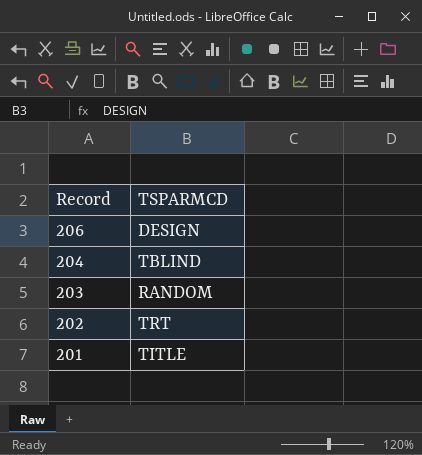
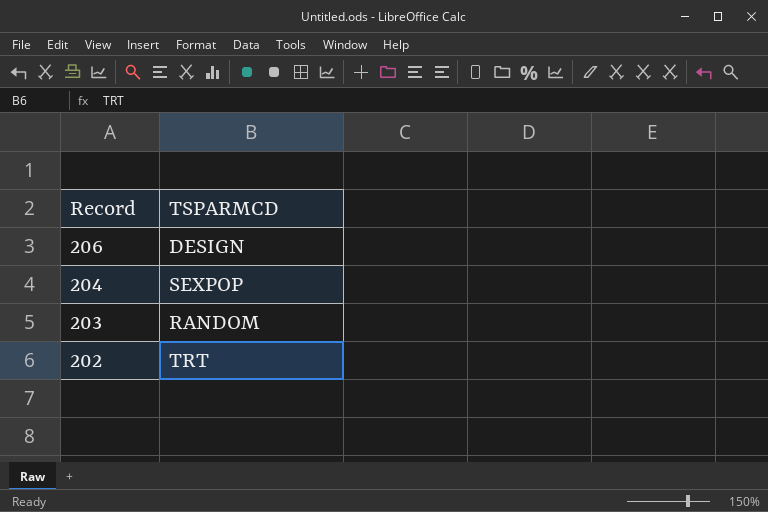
row 201: TITLE -> none
204 | TSPARMCD: TBLIND -> SEXPOP

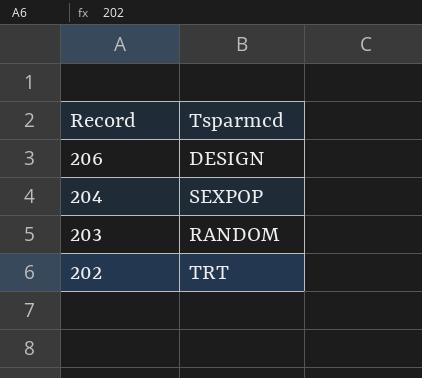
column name: TSPARMCD -> Tsparmcd

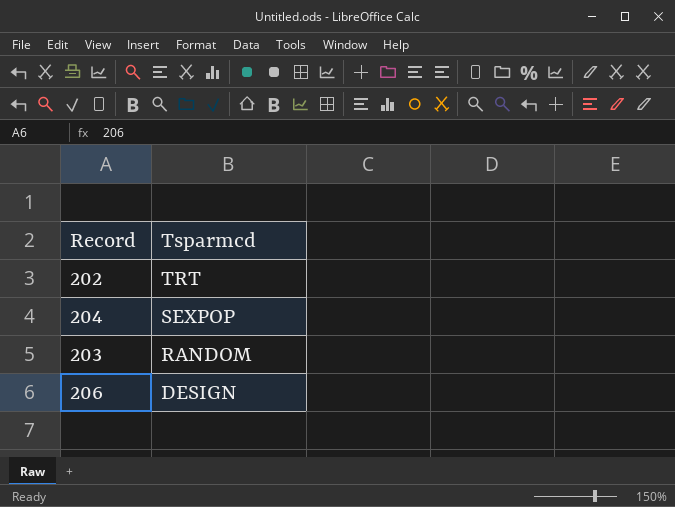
row order: Record descending -> Tsparmcd descending

